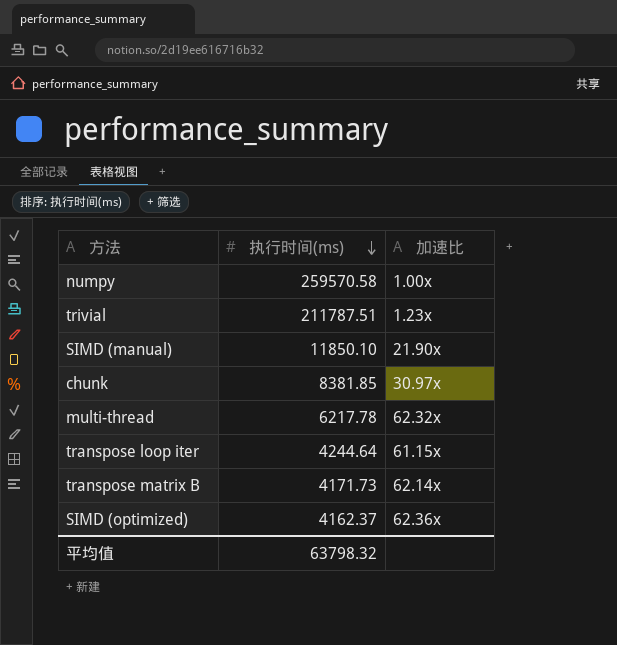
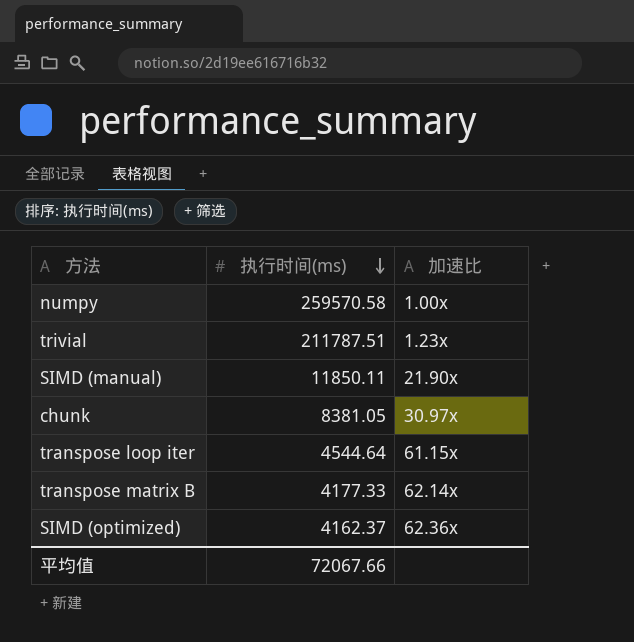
row multi-thread: 6217.78 | 62.32x -> none
SIMD (manual) | 执行时间(ms): 11850.10 -> 11850.11
chunk | 执行时间(ms): 8381.85 -> 8381.05
transpose loop iter | 执行时间(ms): 4244.64 -> 4544.64
transpose matrix B | 执行时间(ms): 4171.73 -> 4177.33
平均值 | 执行时间(ms): 63798.32 -> 72067.66

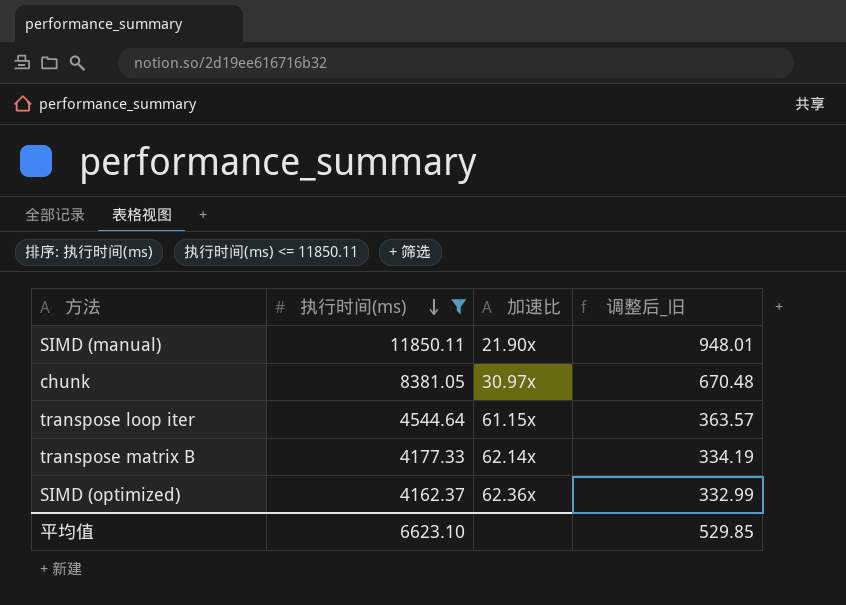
filter: none -> 执行时间(ms) <= 11850.11
column 调整后_旧 | formula: none -> [执行时间(ms)] * 0.08
平均值 | 执行时间(ms): 72067.66 -> 6623.10

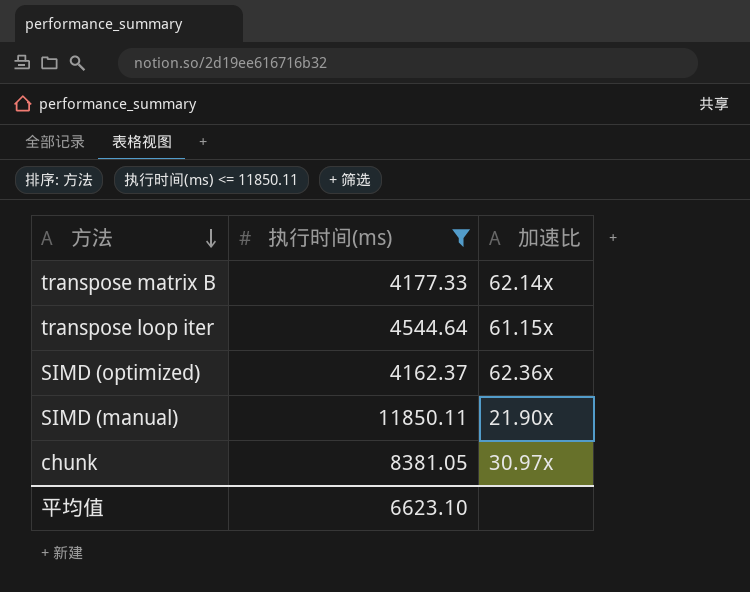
row order: 执行时间(ms) descending -> 方法 descending
column 调整后_旧 | formula: [执行时间(ms)] * 0.08 -> none

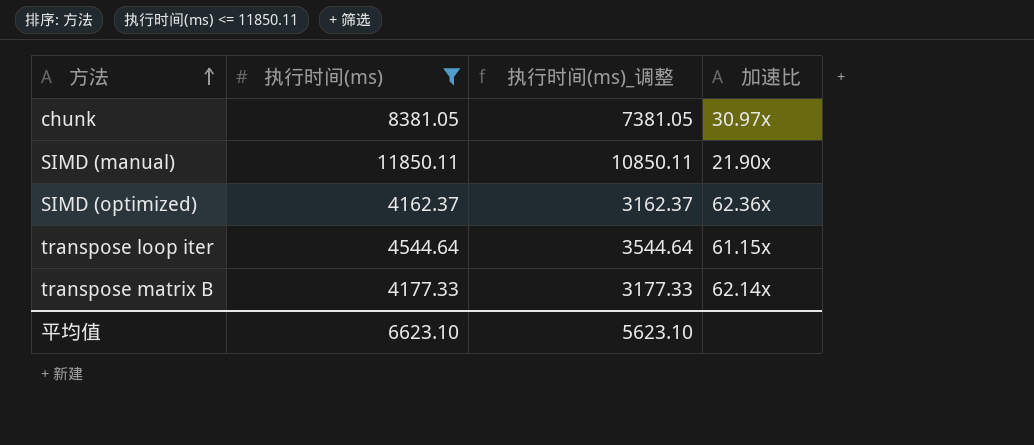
row order: 方法 descending -> 方法 ascending
column 执行时间(ms)_调整 | formula: none -> [执行时间(ms)] - 1000

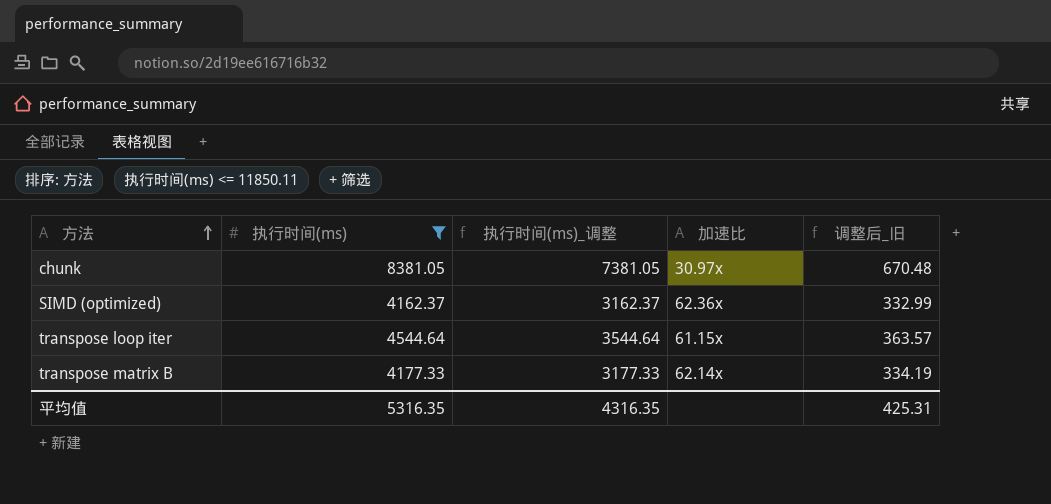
column 调整后_旧 | formula: none -> [执行时间(ms)] * 0.08
row SIMD (manual): 11850.11 | 10850.11 | 21.90x -> none
平均值 | 执行时间(ms): 6623.10 -> 5316.35
平均值 | 执行时间(ms)_调整: 5623.10 -> 4316.35

